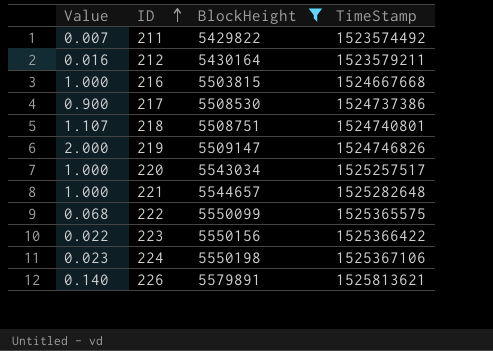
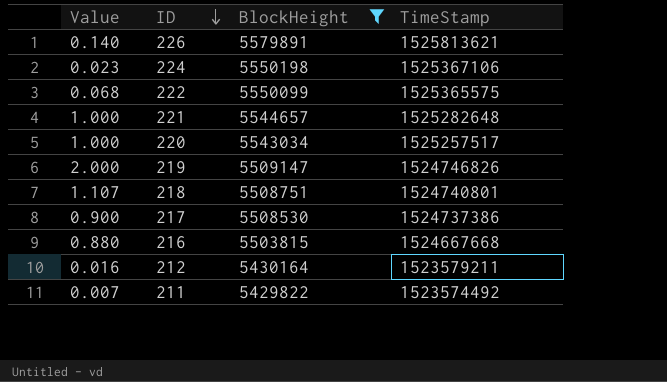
row order: ID ascending -> ID descending
row 223: 0.022 | 5550156 | 1525366422 -> none
216 | Value: 1.000 -> 0.880

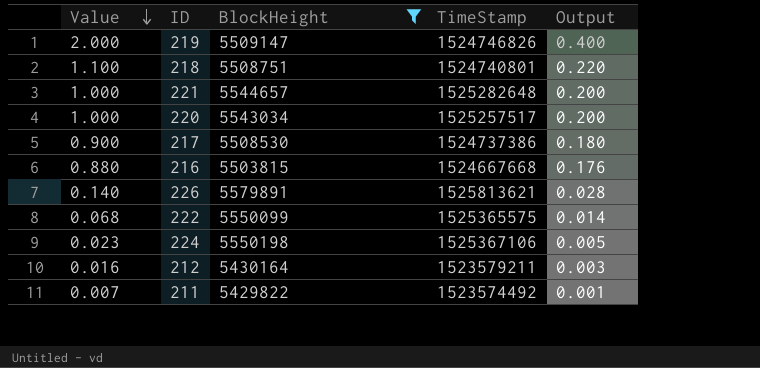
row order: ID descending -> Value descending
column Output | formula: none -> [Value] * 0.2
218 | Value: 1.107 -> 1.100

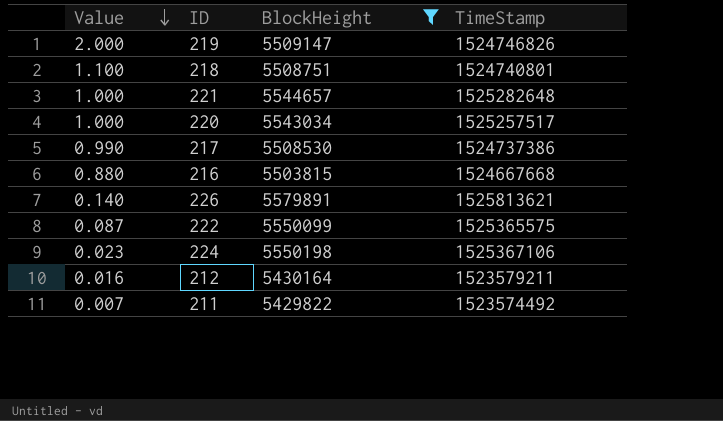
column Output | formula: [Value] * 0.2 -> none
217 | Value: 0.900 -> 0.990
222 | Value: 0.068 -> 0.087

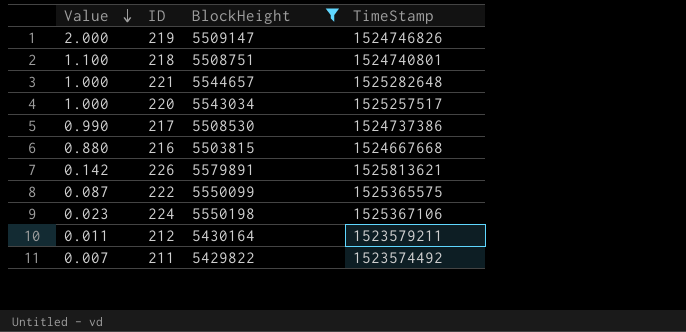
226 | Value: 0.140 -> 0.142
212 | Value: 0.016 -> 0.011

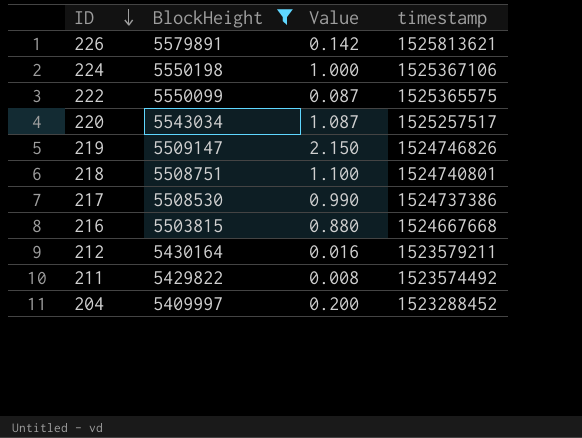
row order: Value descending -> ID descending
column Value | position: 1 -> 3
column name: TimeStamp -> timestamp
row 221: 1.000 | 5544657 | 1525282648 -> none
224 | Value: 0.023 -> 1.000
220 | Value: 1.000 -> 1.087
219 | Value: 2.000 -> 2.150
212 | Value: 0.011 -> 0.016
211 | Value: 0.007 -> 0.008
row 204: none -> 5409997 | 0.200 | 1523288452

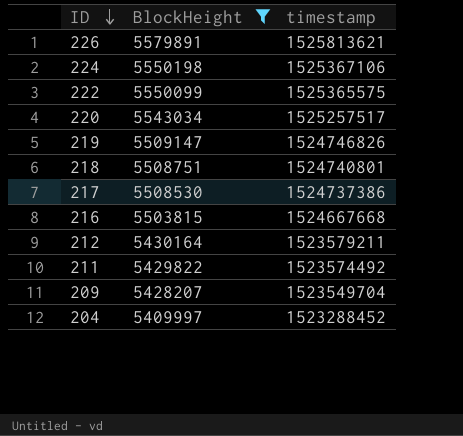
column Value | position: 3 -> none
row 209: none -> 5428207 | 1523549704

